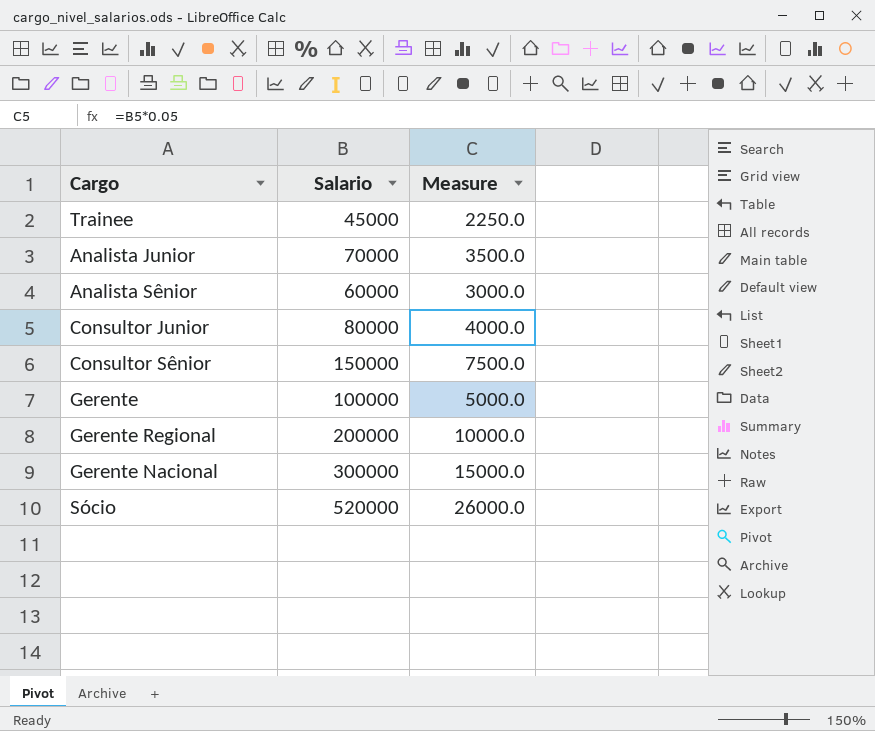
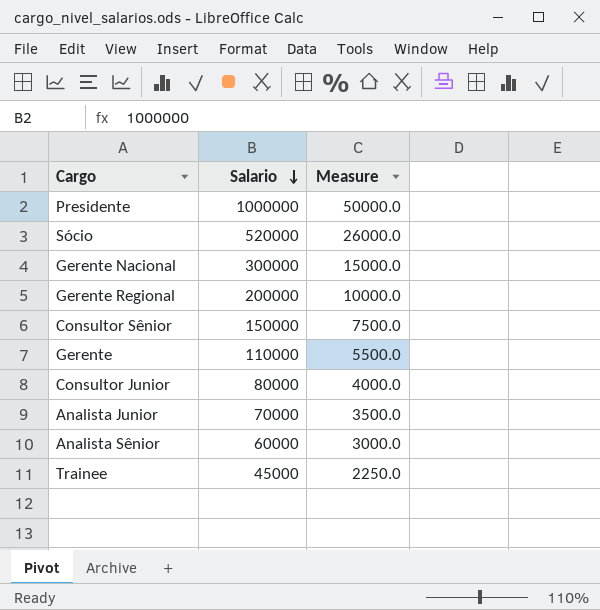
row order: none -> Salario descending
row Presidente: none -> 1000000 | 50000.0
Gerente | Salario: 100000 -> 110000
Gerente | Measure: 5000.0 -> 5500.0

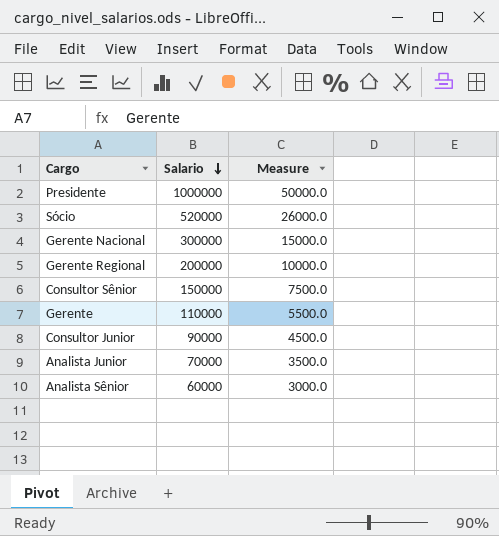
row Trainee: 45000 | 2250.0 -> none
Consultor Junior | Salario: 80000 -> 90000
Consultor Junior | Measure: 4000.0 -> 4500.0

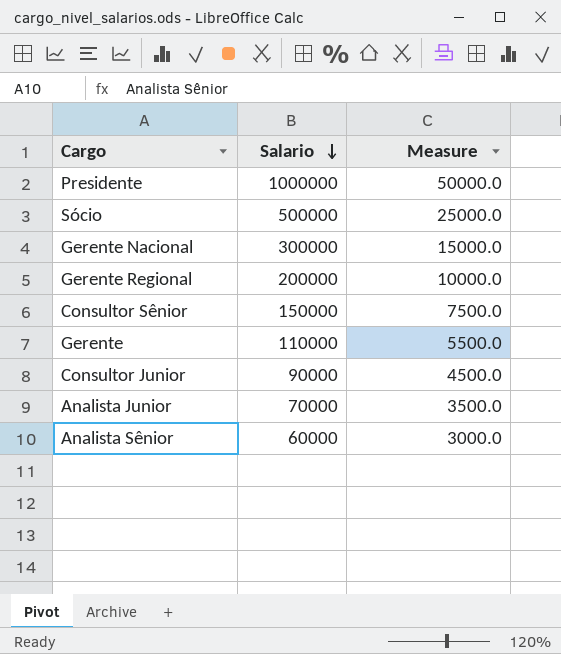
Sócio | Salario: 520000 -> 500000
Sócio | Measure: 26000.0 -> 25000.0

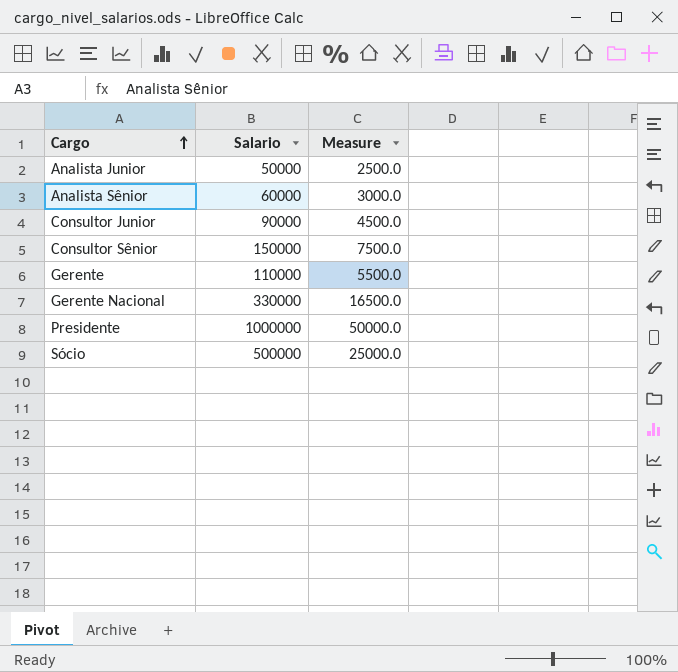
row order: Salario descending -> Cargo ascending
row Gerente Regional: 200000 | 10000.0 -> none
Analista Junior | Salario: 70000 -> 50000
Analista Junior | Measure: 3500.0 -> 2500.0
Gerente Nacional | Salario: 300000 -> 330000
Gerente Nacional | Measure: 15000.0 -> 16500.0

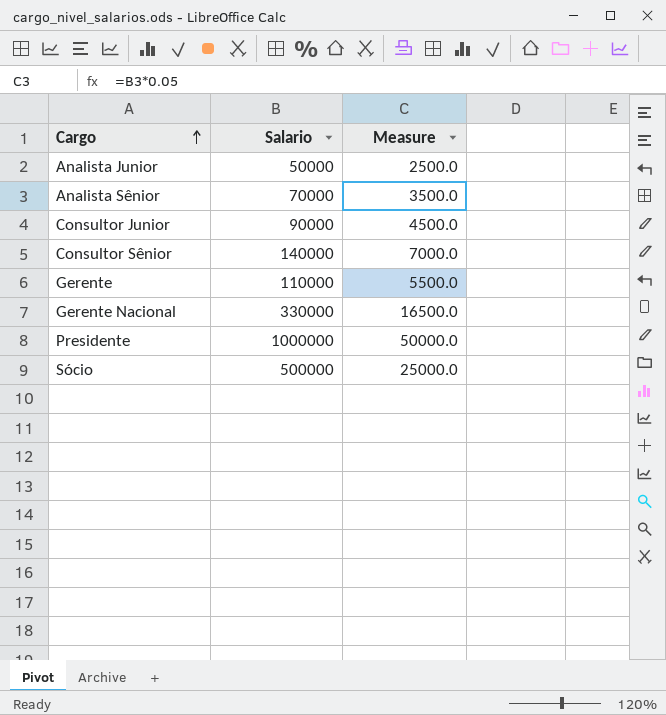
Analista Sênior | Salario: 60000 -> 70000
Analista Sênior | Measure: 3000.0 -> 3500.0
Consultor Sênior | Salario: 150000 -> 140000
Consultor Sênior | Measure: 7500.0 -> 7000.0

